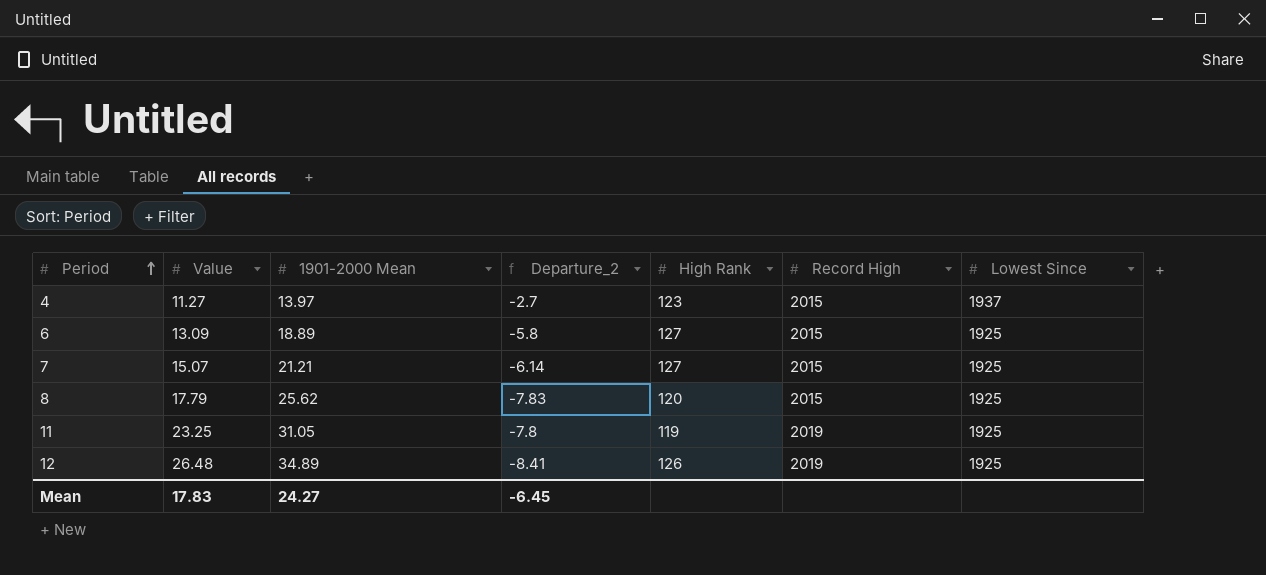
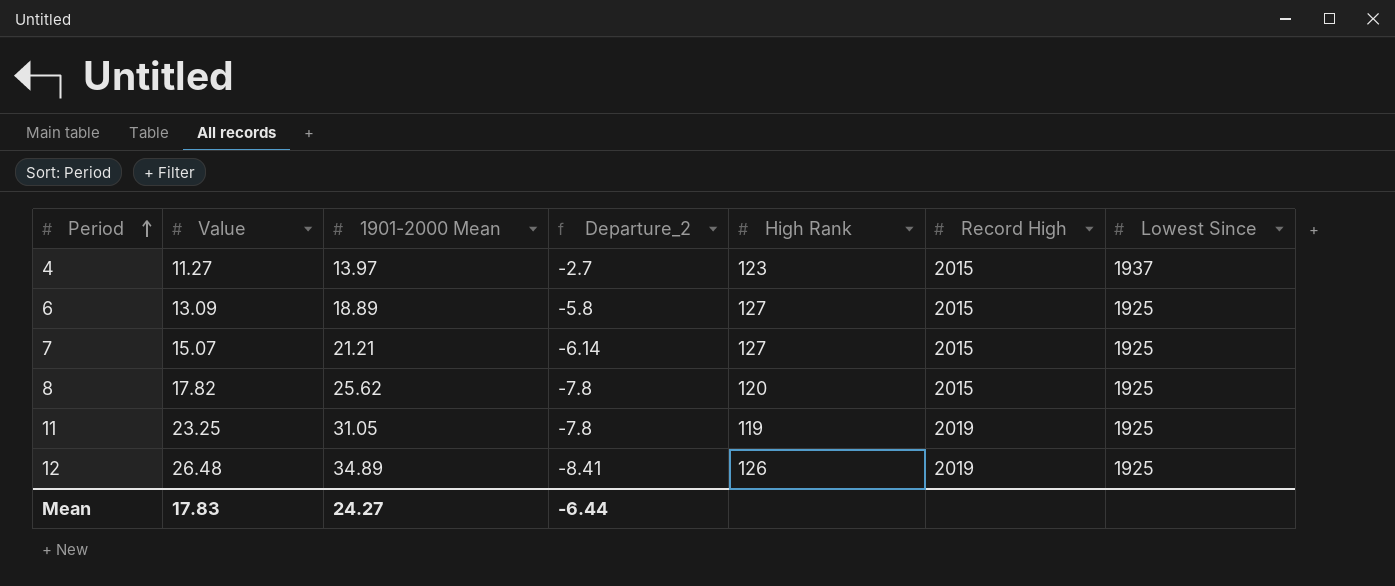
8 | Value: 17.79 -> 17.82
8 | Departure_2: -7.83 -> -7.8
Mean | Departure_2: -6.45 -> -6.44

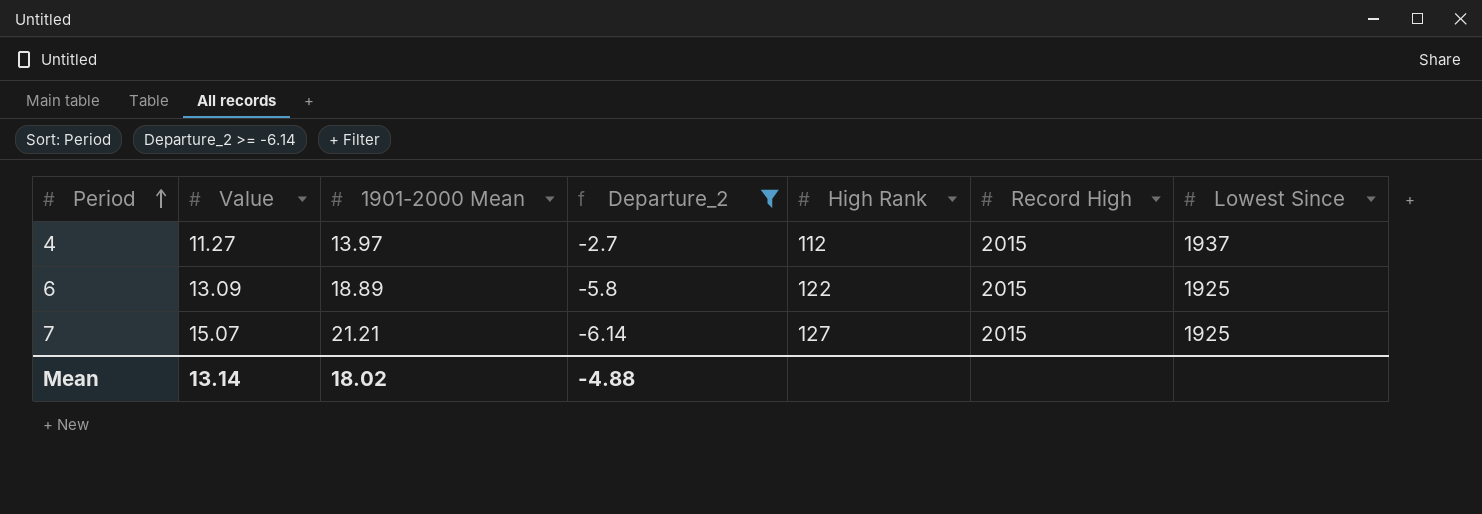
filter: none -> Departure_2 >= -6.14
4 | High Rank: 123 -> 112
6 | High Rank: 127 -> 122
Mean | Value: 17.83 -> 13.14
Mean | 1901-2000 Mean: 24.27 -> 18.02
Mean | Departure_2: -6.44 -> -4.88

